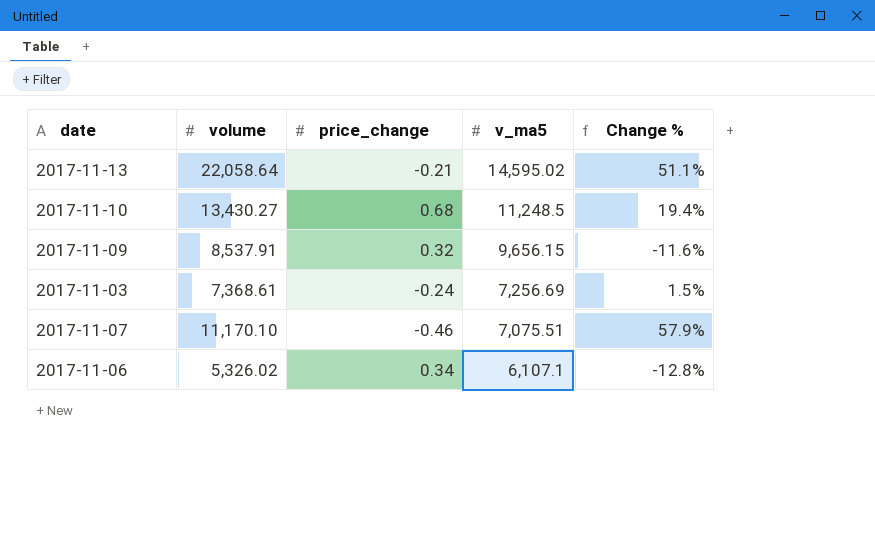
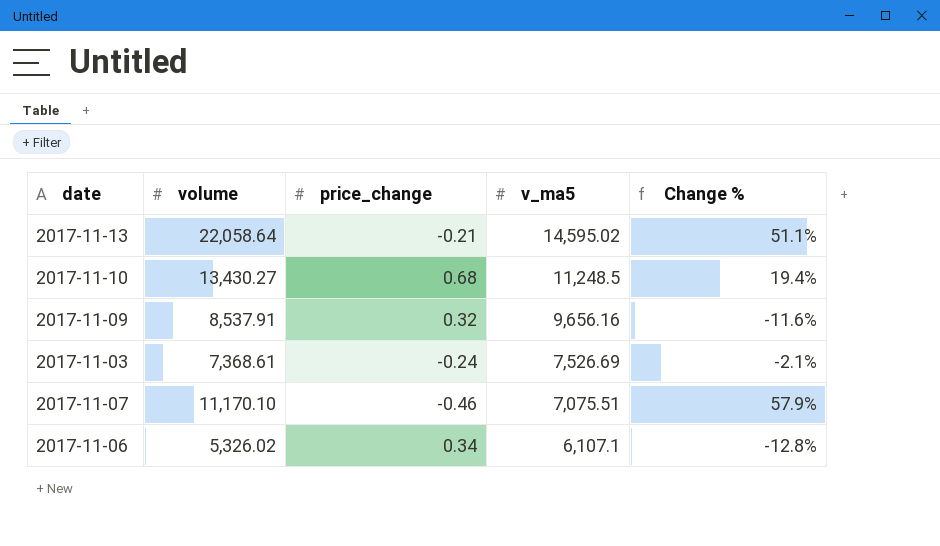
2017-11-09 | v_ma5: 9,656.15 -> 9,656.16
2017-11-03 | v_ma5: 7,256.69 -> 7,526.69
2017-11-03 | Change %: 1.5% -> -2.1%

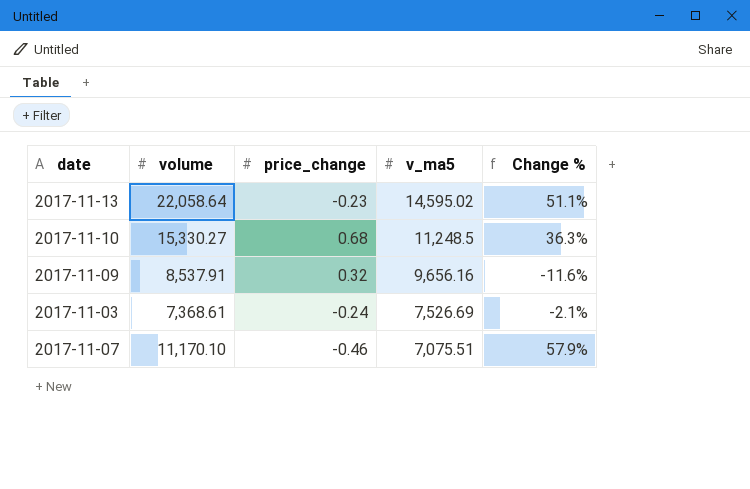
row 2017-11-06: 5,326.02 | 0.34 | 6,107.1 | -12.8% -> none
2017-11-13 | price_change: -0.21 -> -0.23
2017-11-10 | volume: 13,430.27 -> 15,330.27
2017-11-10 | Change %: 19.4% -> 36.3%

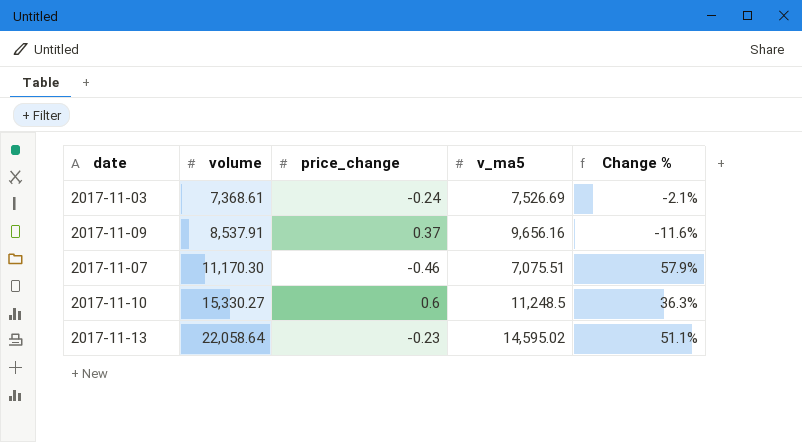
row order: v_ma5 descending -> volume ascending
2017-11-09 | price_change: 0.32 -> 0.37
2017-11-07 | volume: 11,170.10 -> 11,170.30
2017-11-10 | price_change: 0.68 -> 0.6

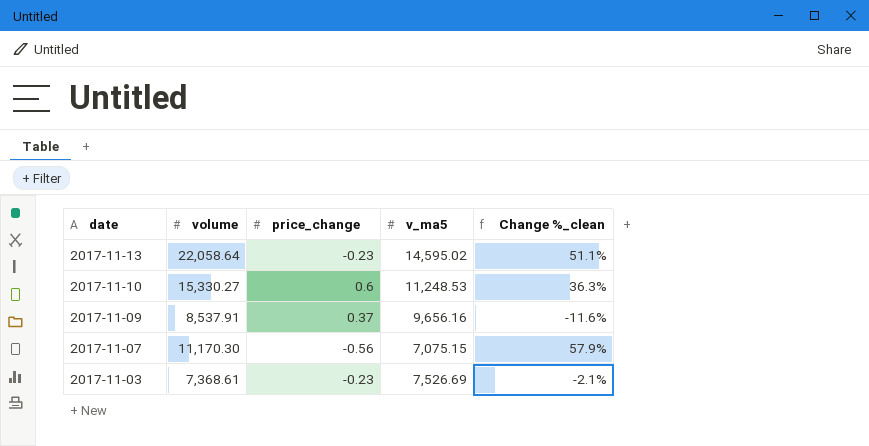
row order: volume ascending -> date descending
column name: Change % -> Change %_clean
2017-11-10 | v_ma5: 11,248.5 -> 11,248.53
2017-11-07 | price_change: -0.46 -> -0.56
2017-11-07 | v_ma5: 7,075.51 -> 7,075.15
2017-11-03 | price_change: -0.24 -> -0.23

